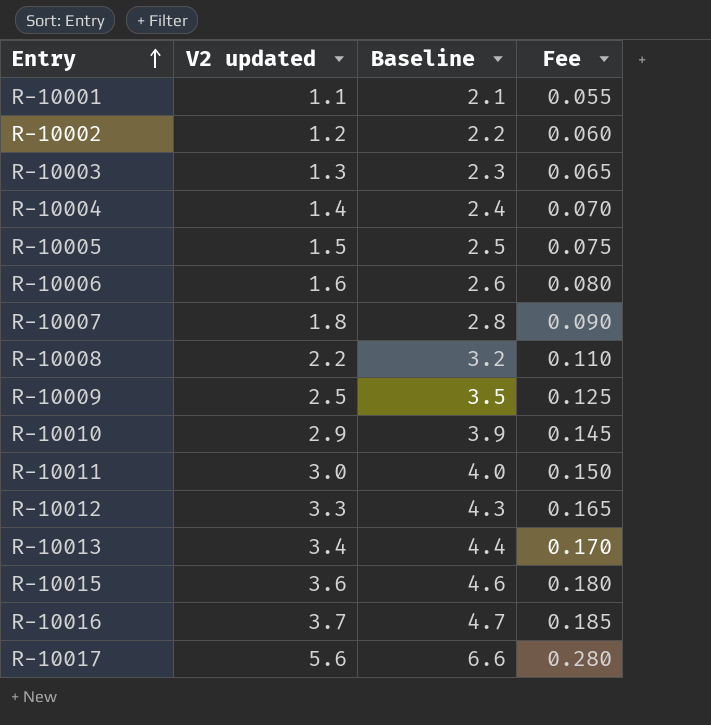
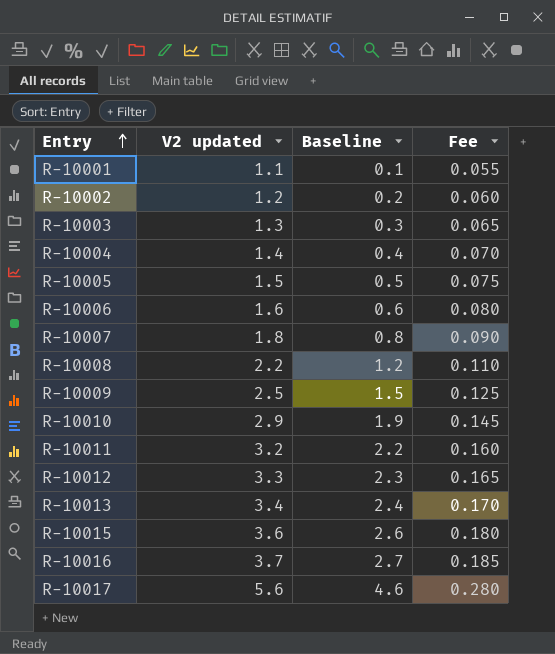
column Baseline | formula: [V2 updated] + 1 -> [V2 updated] - 1
R-10011 | V2 updated: 3.0 -> 3.2
R-10011 | Fee: 0.150 -> 0.160

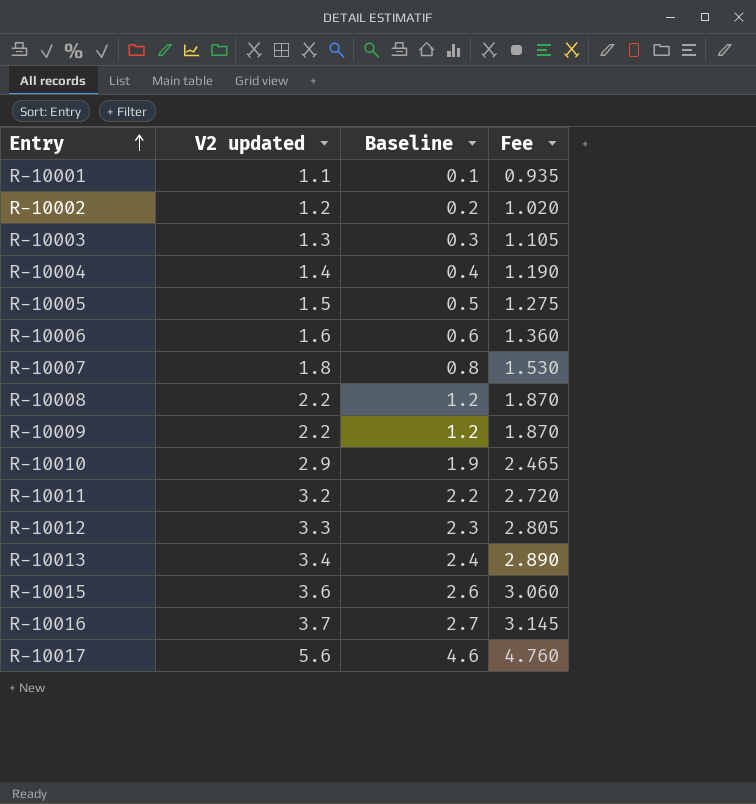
column Fee | formula: [V2 updated] * 0.05 -> [V2 updated] * 0.85
R-10009 | V2 updated: 2.5 -> 2.2
R-10009 | Baseline: 1.5 -> 1.2

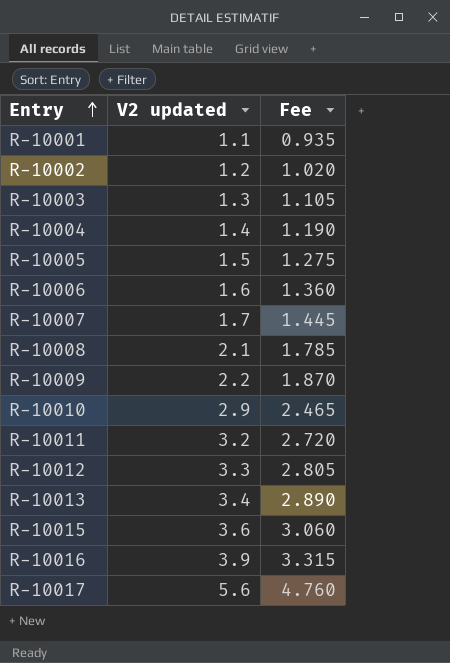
column Baseline | formula: [V2 updated] - 1 -> none
R-10007 | V2 updated: 1.8 -> 1.7
R-10007 | Fee: 1.530 -> 1.445
R-10008 | V2 updated: 2.2 -> 2.1
R-10008 | Fee: 1.870 -> 1.785
R-10016 | V2 updated: 3.7 -> 3.9
R-10016 | Fee: 3.145 -> 3.315

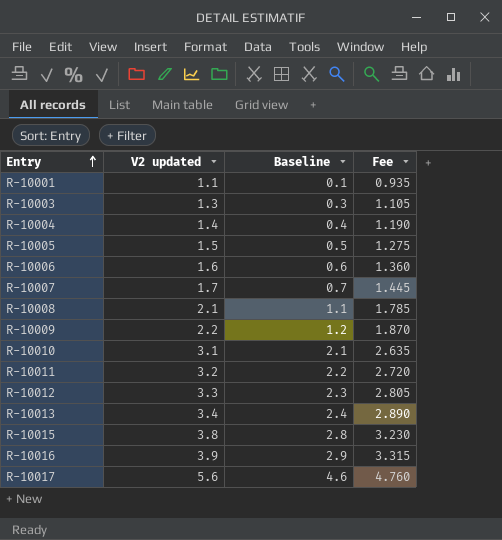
column Baseline | formula: none -> [V2 updated] - 1
row R-10002: 1.2 | 1.020 -> none
R-10010 | V2 updated: 2.9 -> 3.1
R-10010 | Fee: 2.465 -> 2.635
R-10015 | V2 updated: 3.6 -> 3.8
R-10015 | Fee: 3.060 -> 3.230

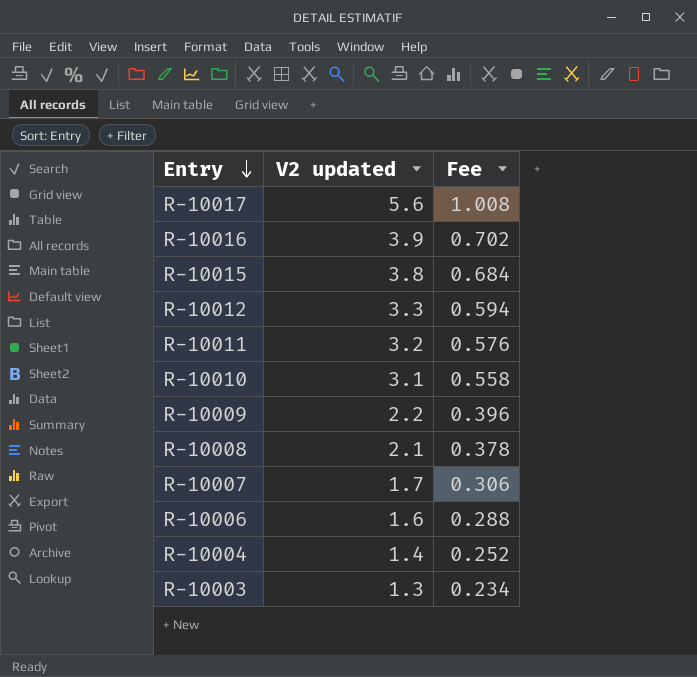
row order: Entry ascending -> Entry descending
column Baseline | formula: [V2 updated] - 1 -> none
column Fee | formula: [V2 updated] * 0.85 -> [V2 updated] * 0.18
row R-10001: 1.1 | 0.1 | 0.935 -> none
row R-10005: 1.5 | 0.5 | 1.275 -> none
row R-10013: 3.4 | 2.4 | 2.890 -> none

